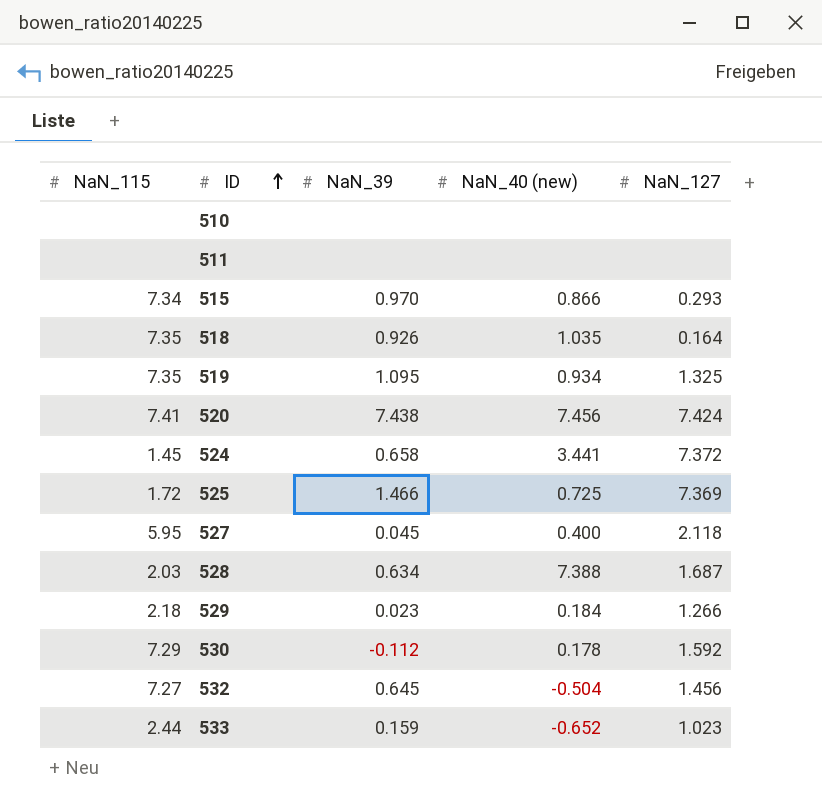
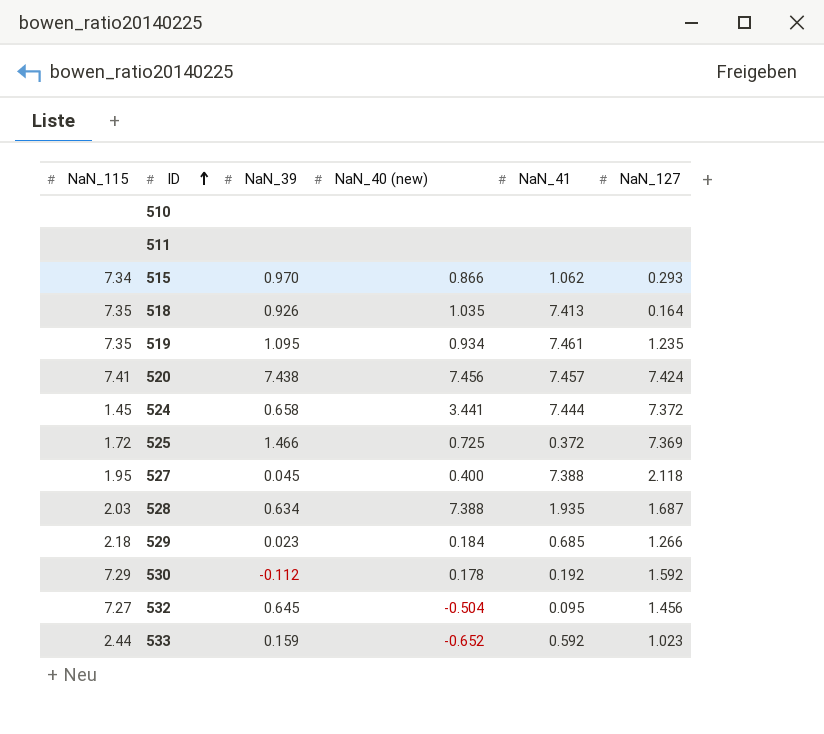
column NaN_41 | position: none -> 5
519 | NaN_127: 1.325 -> 1.235
527 | NaN_115: 5.95 -> 1.95

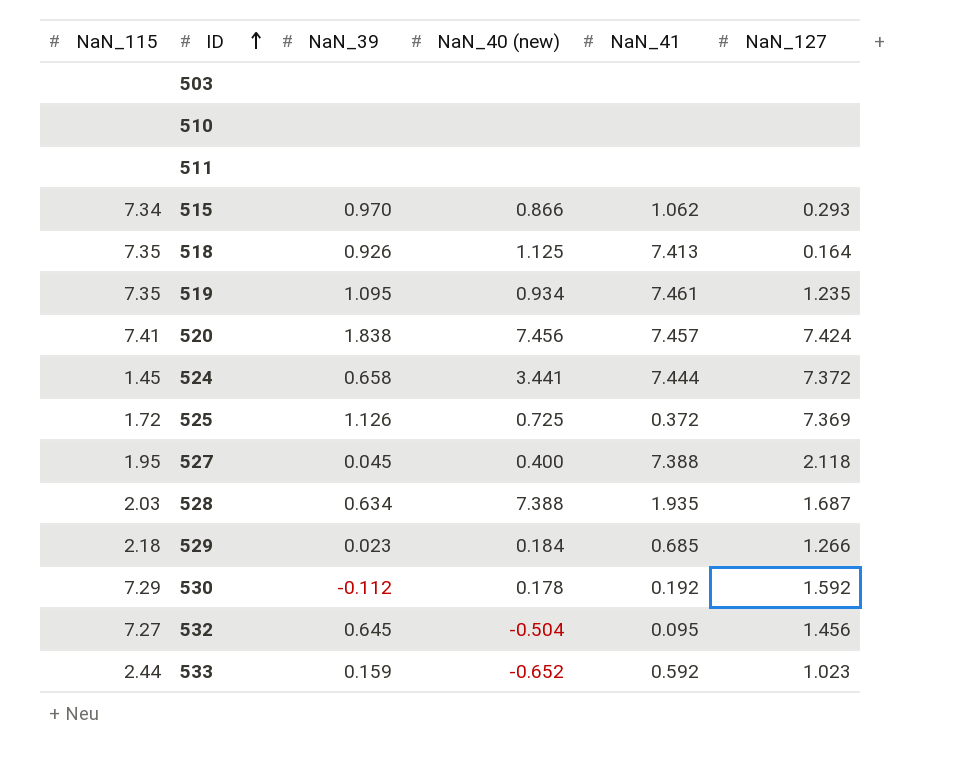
row 503: none -> none | none | none | none | none
518 | NaN_40 (new): 1.035 -> 1.125
520 | NaN_39: 7.438 -> 1.838
525 | NaN_39: 1.466 -> 1.126

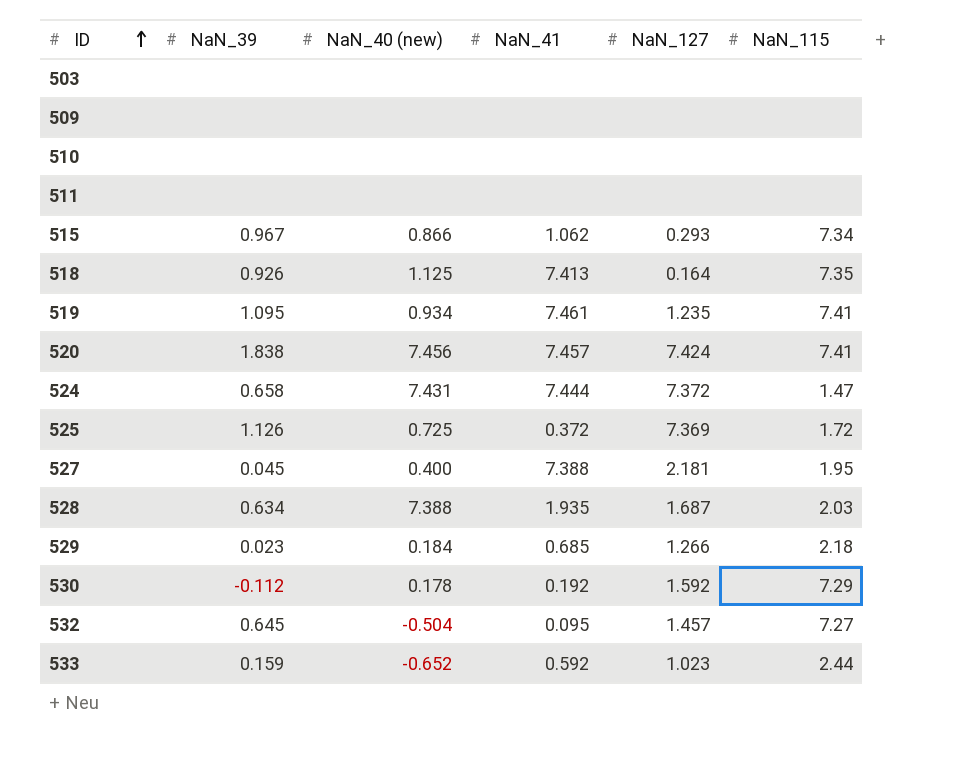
column NaN_115 | position: 1 -> 6
row 509: none -> none | none | none | none | none
515 | NaN_39: 0.970 -> 0.967
519 | NaN_115: 7.35 -> 7.41
524 | NaN_40 (new): 3.441 -> 7.431
524 | NaN_115: 1.45 -> 1.47
527 | NaN_127: 2.118 -> 2.181
532 | NaN_127: 1.456 -> 1.457

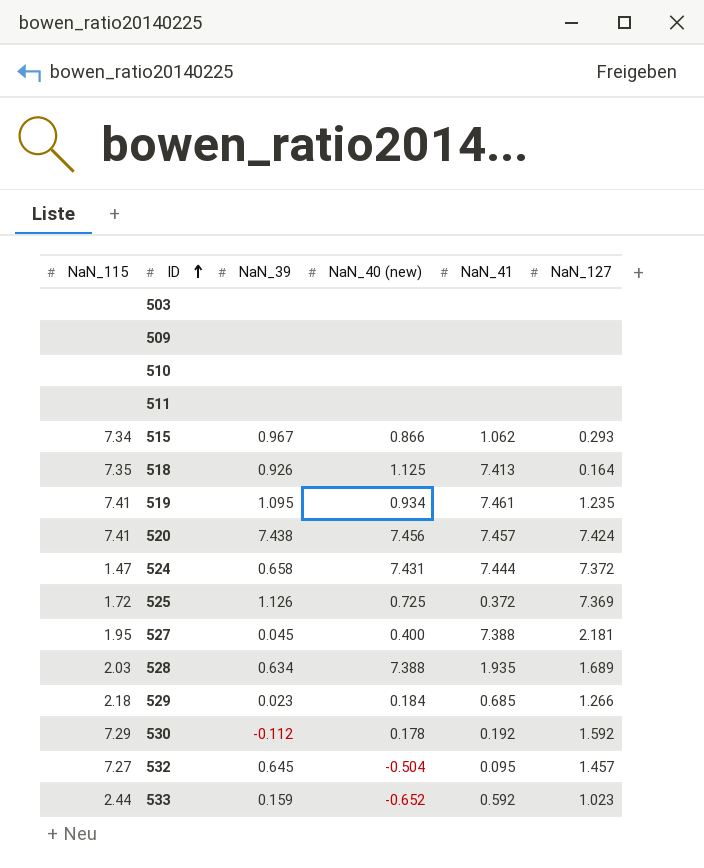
column NaN_115 | position: 6 -> 1
520 | NaN_39: 1.838 -> 7.438
528 | NaN_127: 1.687 -> 1.689

